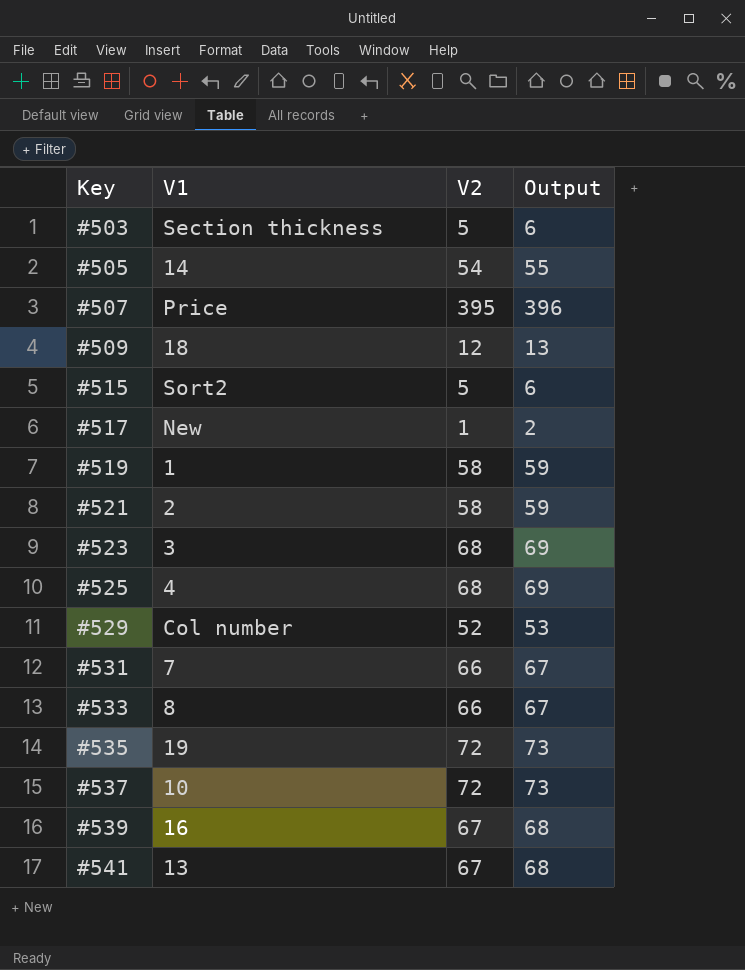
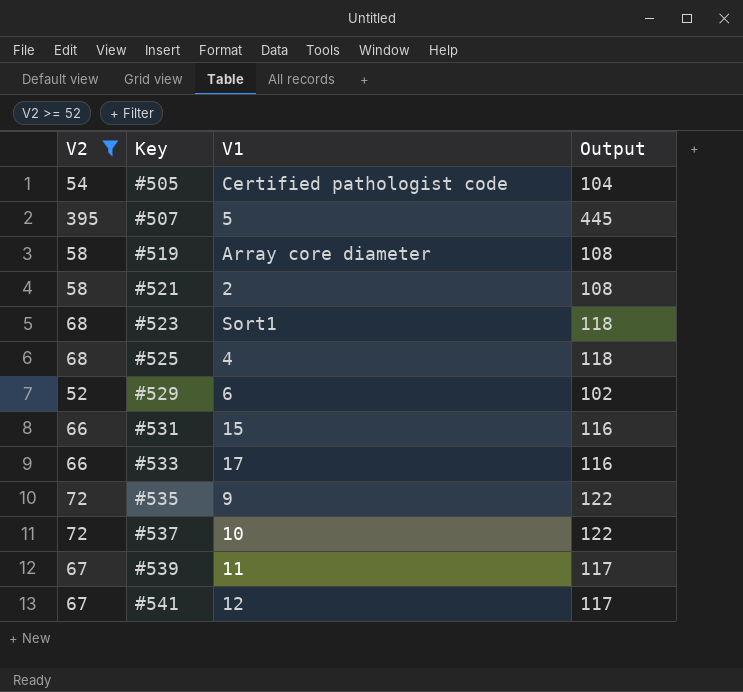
filter: none -> V2 >= 52
column V2 | position: 3 -> 1
column Output | formula: [V2] + 1 -> [V2] + 50
#505 | V1: 14 -> Certified pathologist code
#507 | V1: Price -> 5
#519 | V1: 1 -> Array core diameter
#523 | V1: 3 -> Sort1
#529 | V1: Col number -> 6
#531 | V1: 7 -> 15
#533 | V1: 8 -> 17
#535 | V1: 19 -> 9
#539 | V1: 16 -> 11
#541 | V1: 13 -> 12

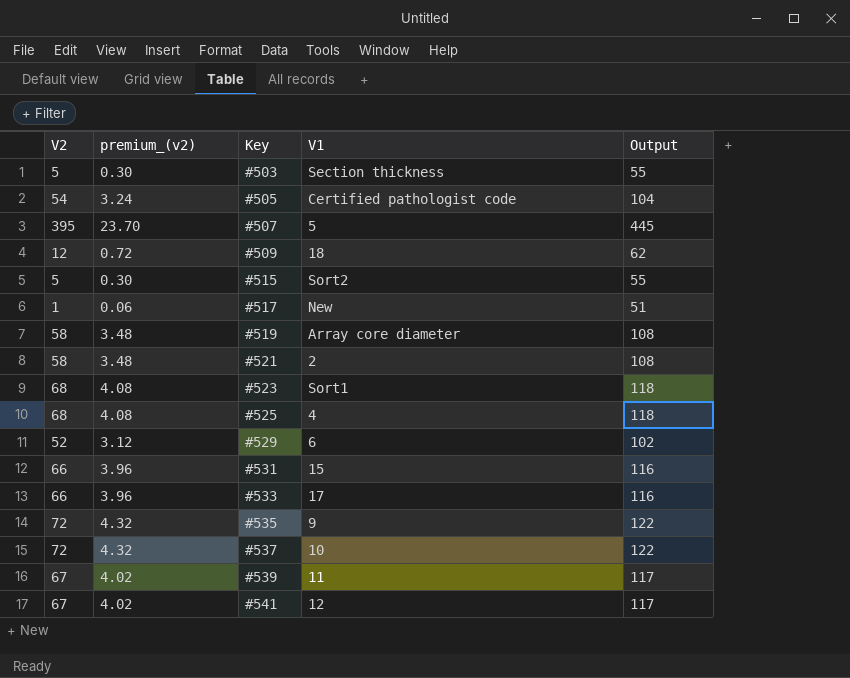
filter: V2 >= 52 -> none
column premium_(v2) | formula: none -> [V2] * 0.06

